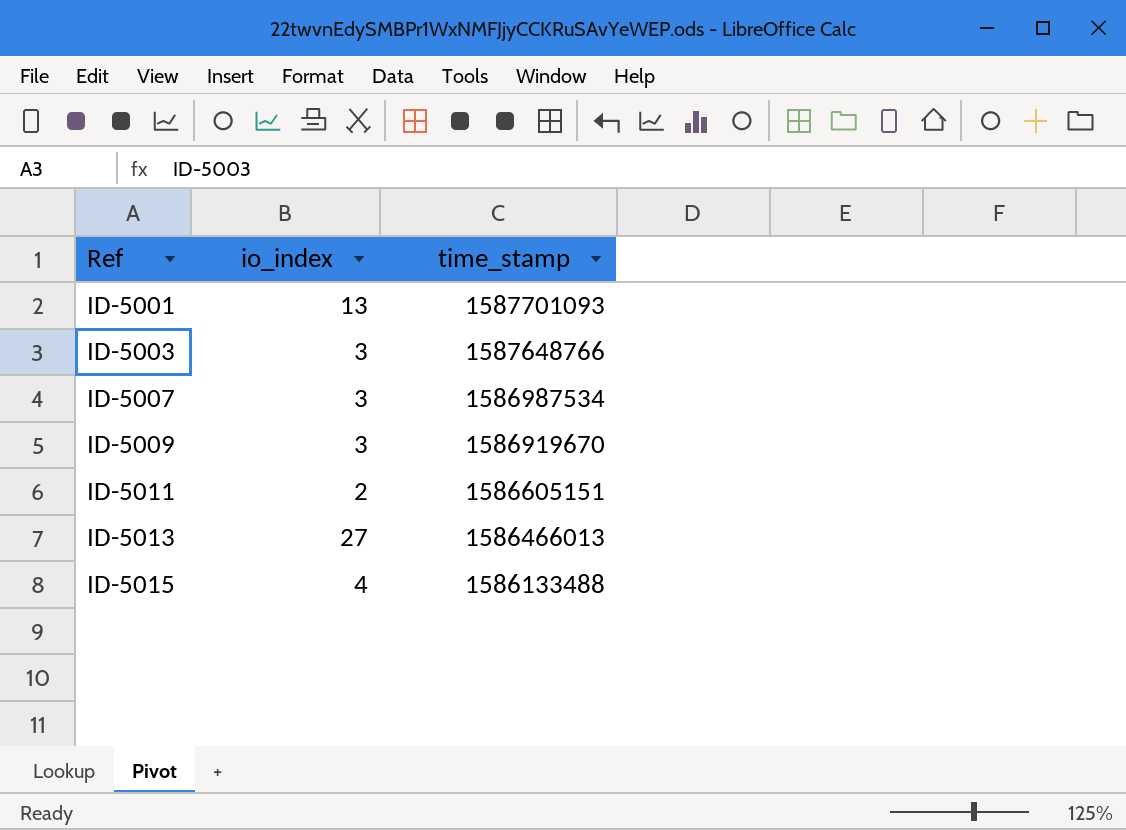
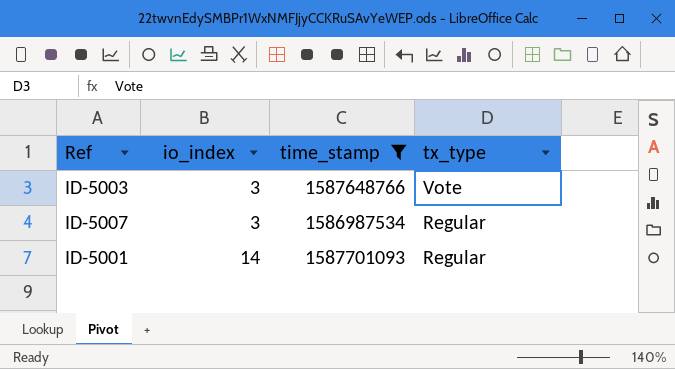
filter: none -> time_stamp >= 1586987534
row order: Ref ascending -> io_index ascending
column tx_type | position: none -> 4
ID-5001 | io_index: 13 -> 14

